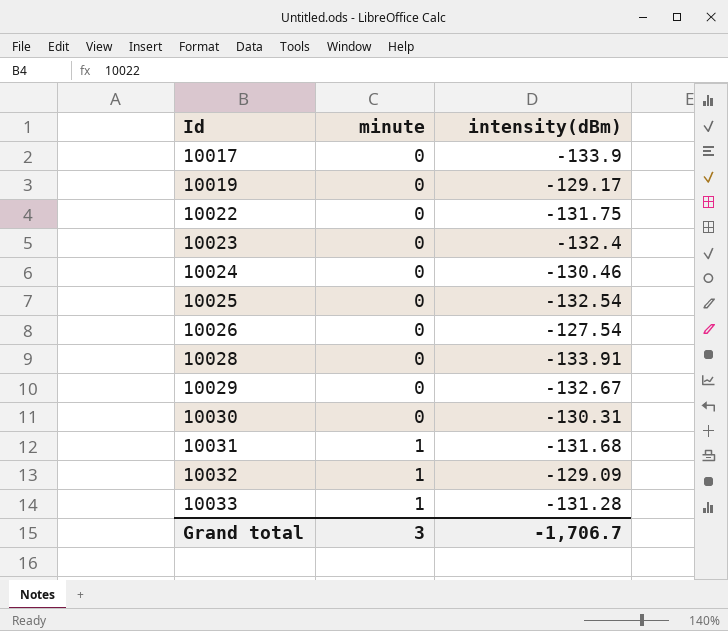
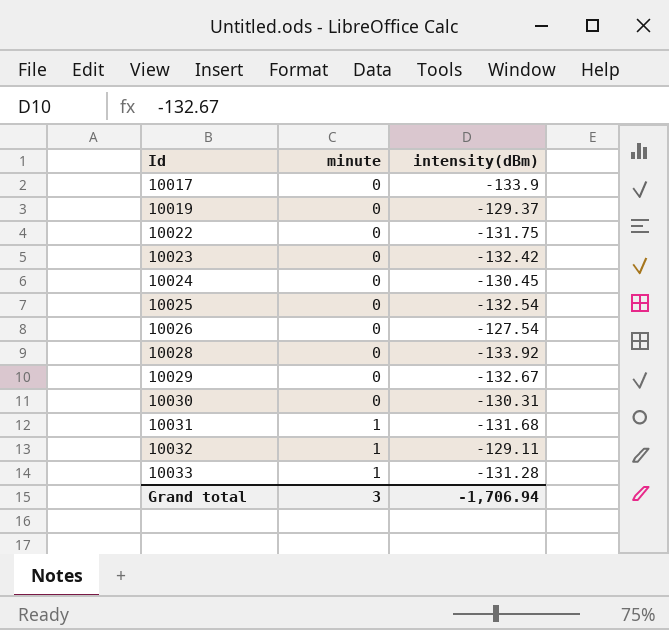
10019 | intensity(dBm): -129.17 -> -129.37
10023 | intensity(dBm): -132.4 -> -132.42
10024 | intensity(dBm): -130.46 -> -130.45
10028 | intensity(dBm): -133.91 -> -133.92
10032 | intensity(dBm): -129.09 -> -129.11
Grand total | intensity(dBm): -1,706.7 -> -1,706.94

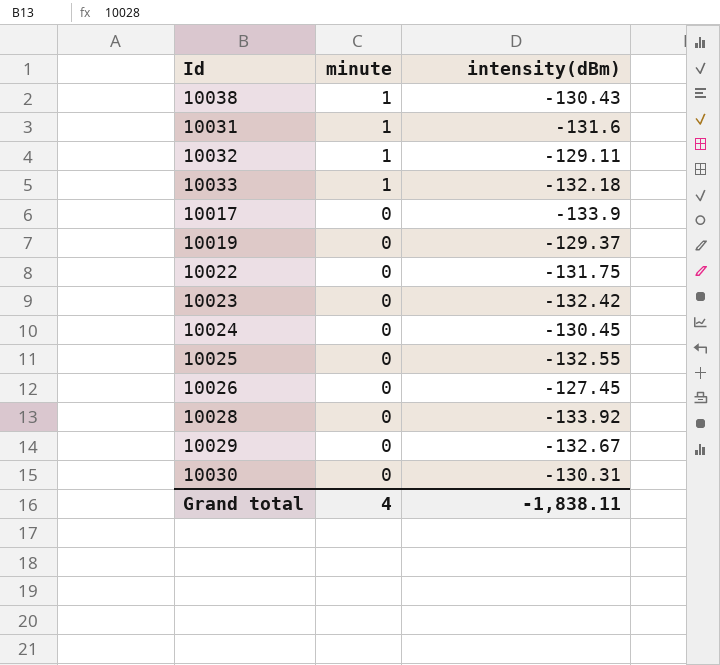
row order: Id ascending -> minute descending
row 10038: none -> 1 | -130.43
10031 | intensity(dBm): -131.68 -> -131.6
10033 | intensity(dBm): -131.28 -> -132.18
10025 | intensity(dBm): -132.54 -> -132.55
10026 | intensity(dBm): -127.54 -> -127.45
Grand total | minute: 3 -> 4
Grand total | intensity(dBm): -1,706.94 -> -1,838.11

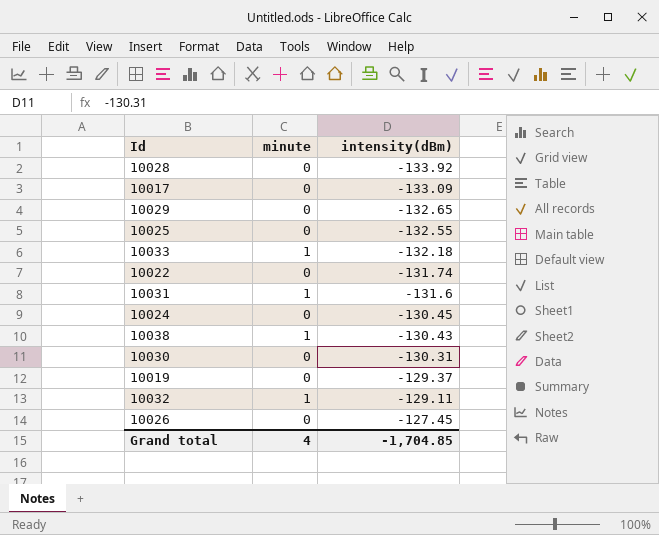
row order: minute descending -> intensity(dBm) ascending
row 10023: 0 | -132.42 -> none
10017 | intensity(dBm): -133.9 -> -133.09
10029 | intensity(dBm): -132.67 -> -132.65
10022 | intensity(dBm): -131.75 -> -131.74
Grand total | intensity(dBm): -1,838.11 -> -1,704.85

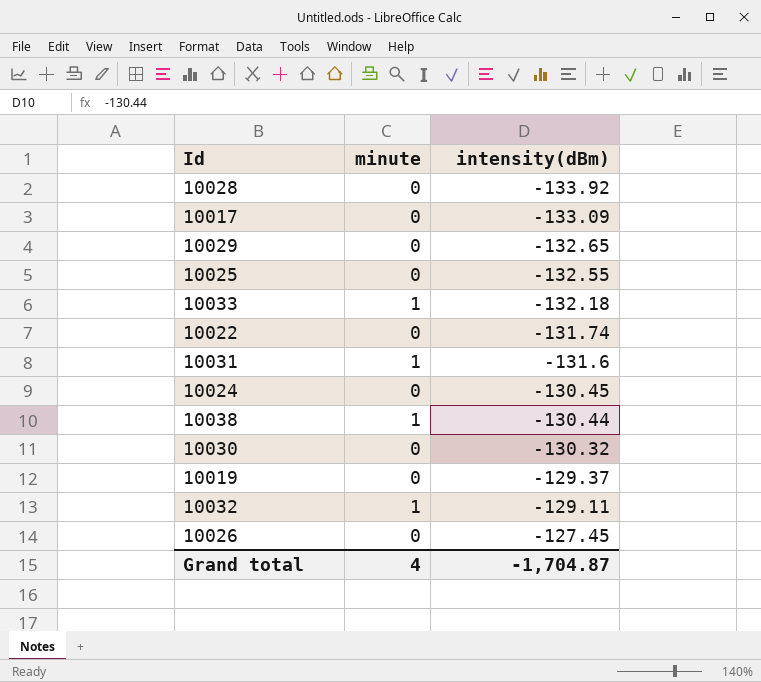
10038 | intensity(dBm): -130.43 -> -130.44
10030 | intensity(dBm): -130.31 -> -130.32
Grand total | intensity(dBm): -1,704.85 -> -1,704.87

